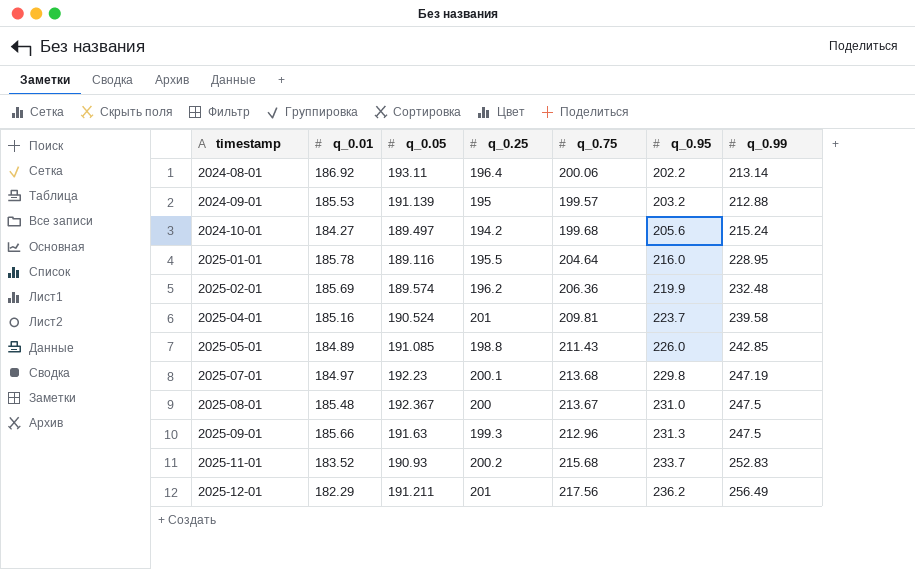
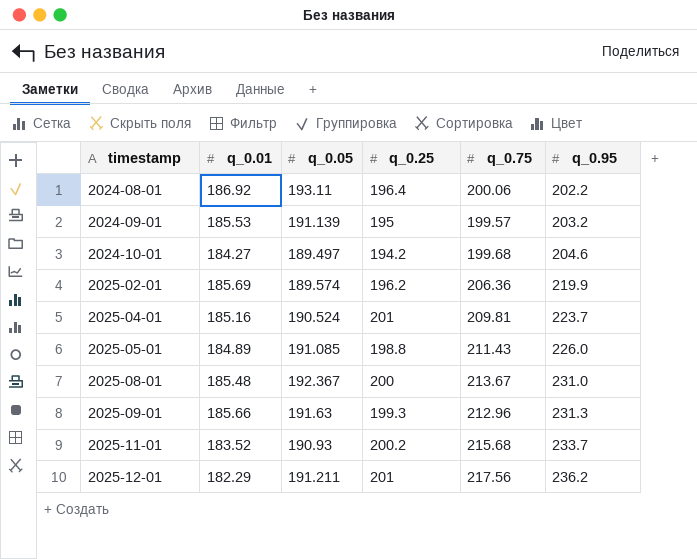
column q_0.99 | position: 7 -> none
row 2025-01-01: 185.78 | 189.116 | 195.5 | 204.64 | 216.0 | 228.95 -> none
row 2025-07-01: 184.97 | 192.23 | 200.1 | 213.68 | 229.8 | 247.19 -> none
2024-10-01 | q_0.95: 205.6 -> 204.6

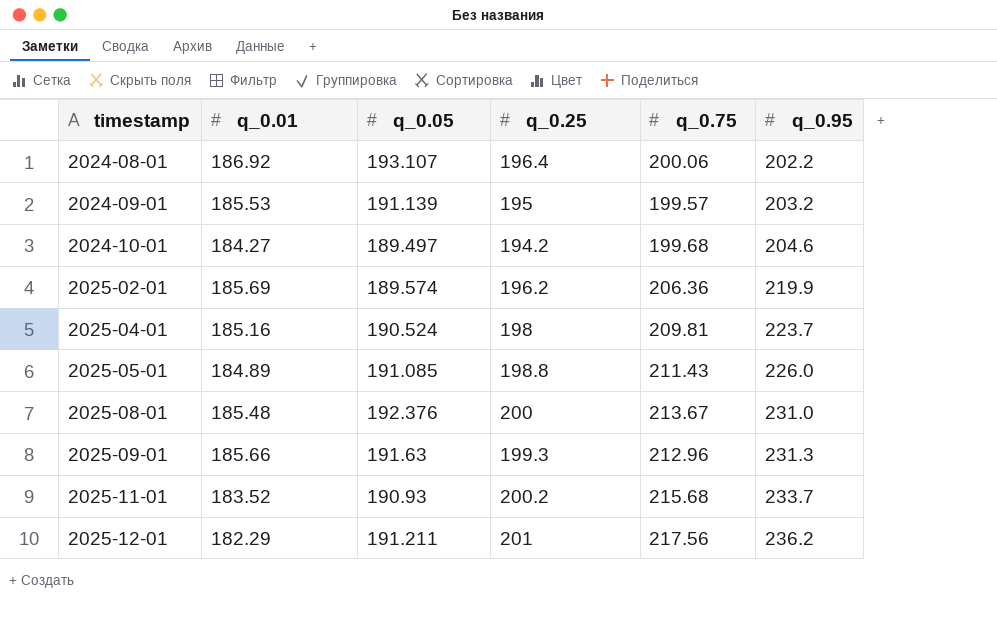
2024-08-01 | q_0.05: 193.11 -> 193.107
2025-04-01 | q_0.25: 201 -> 198
2025-08-01 | q_0.05: 192.367 -> 192.376

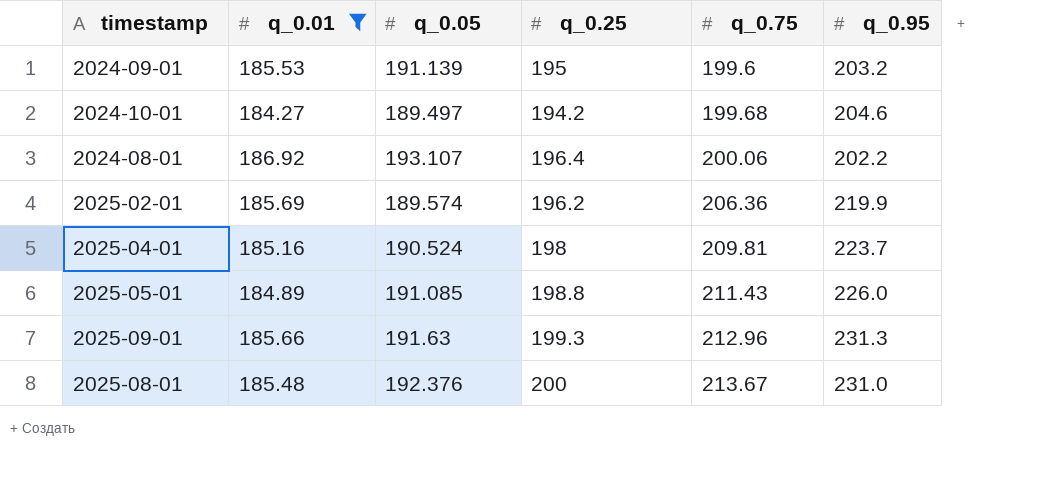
filter: none -> q_0.01 >= 184.27
row order: timestamp ascending -> q_0.75 ascending
2024-09-01 | q_0.75: 199.57 -> 199.6

